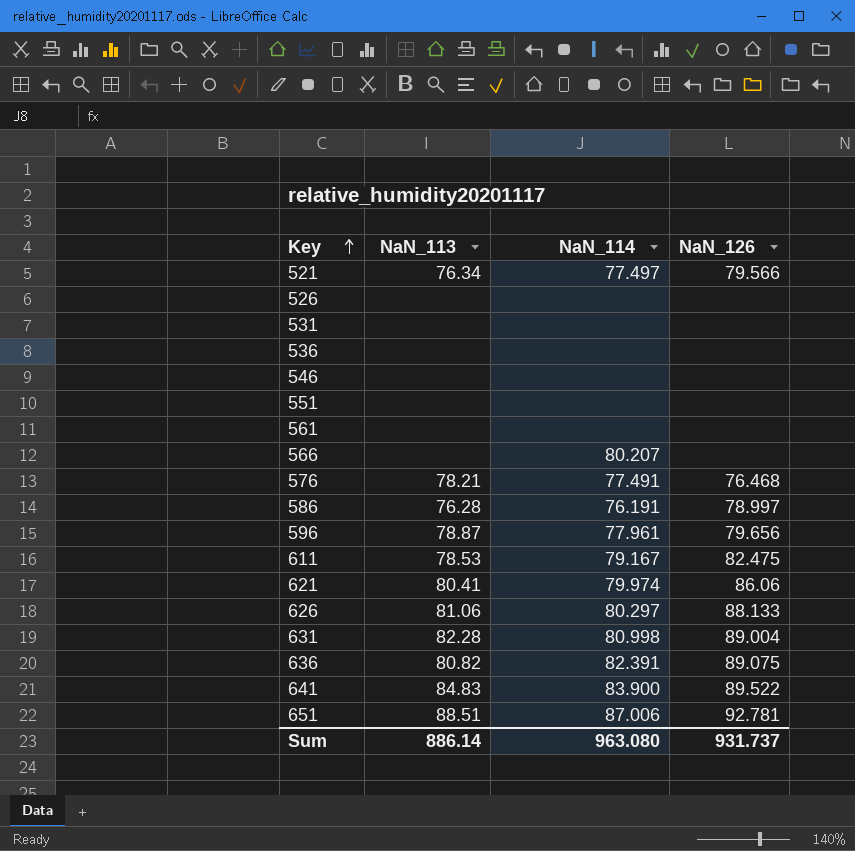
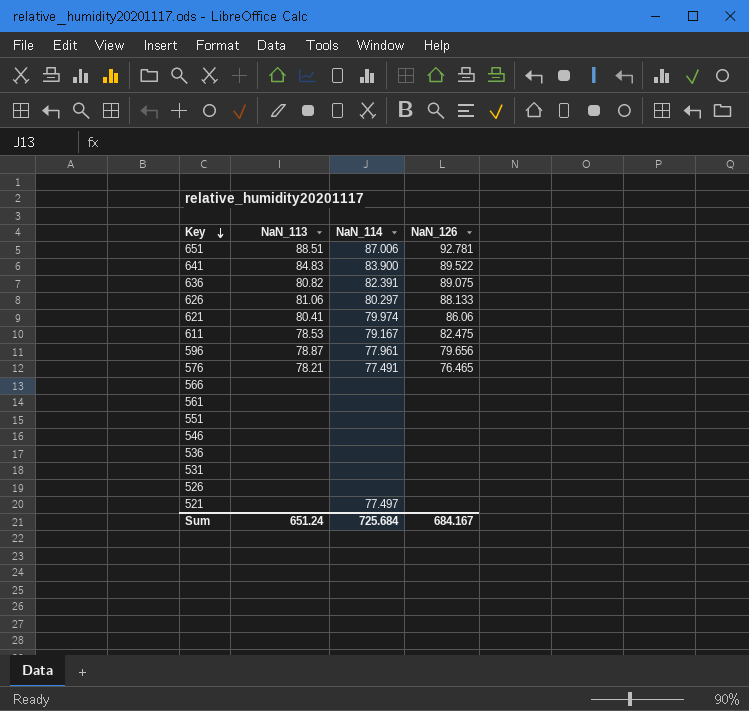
row order: Key ascending -> Key descending
row 586: 76.28 | 76.191 | 78.997 -> none
row 631: 82.28 | 80.998 | 89.004 -> none
576 | NaN_126: 76.468 -> 76.465
566 | NaN_114: 80.207 -> none
521 | NaN_113: 76.34 -> none
521 | NaN_126: 79.566 -> none
Sum | NaN_113: 886.14 -> 651.24
Sum | NaN_114: 963.080 -> 725.684
Sum | NaN_126: 931.737 -> 684.167

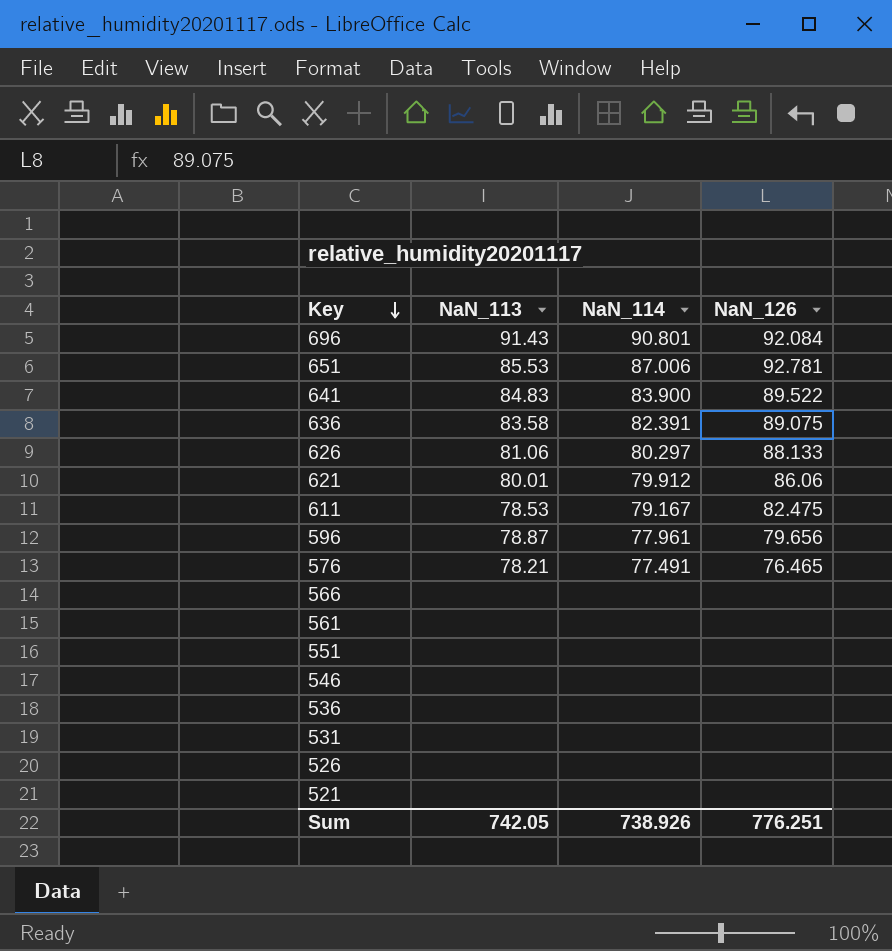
row 696: none -> 91.43 | 90.801 | 92.084
651 | NaN_113: 88.51 -> 85.53
636 | NaN_113: 80.82 -> 83.58
621 | NaN_113: 80.41 -> 80.01
621 | NaN_114: 79.974 -> 79.912
521 | NaN_114: 77.497 -> none
Sum | NaN_113: 651.24 -> 742.05
Sum | NaN_114: 725.684 -> 738.926
Sum | NaN_126: 684.167 -> 776.251

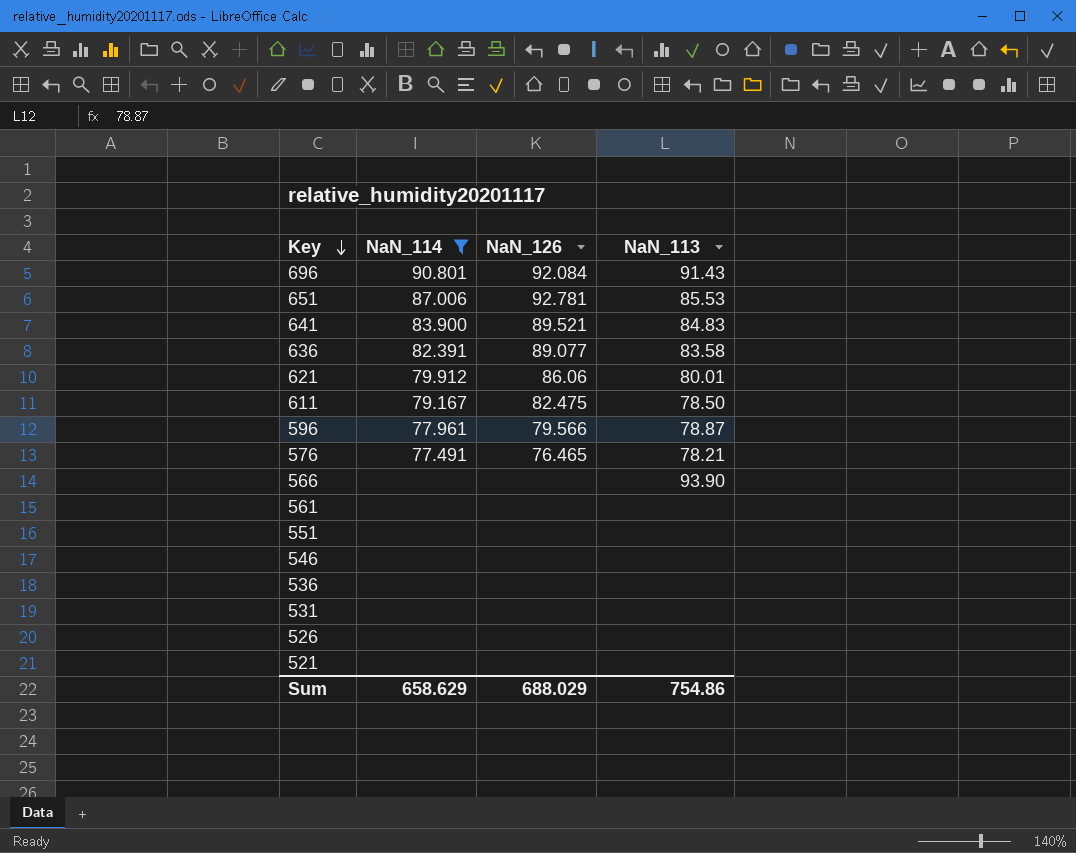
filter: none -> NaN_114 != 80.297
column NaN_113 | position: 2 -> 4
641 | NaN_126: 89.522 -> 89.521
636 | NaN_126: 89.075 -> 89.077
611 | NaN_113: 78.53 -> 78.50
596 | NaN_126: 79.656 -> 79.566
566 | NaN_113: none -> 93.90
Sum | NaN_114: 738.926 -> 658.629
Sum | NaN_126: 776.251 -> 688.029
Sum | NaN_113: 742.05 -> 754.86

